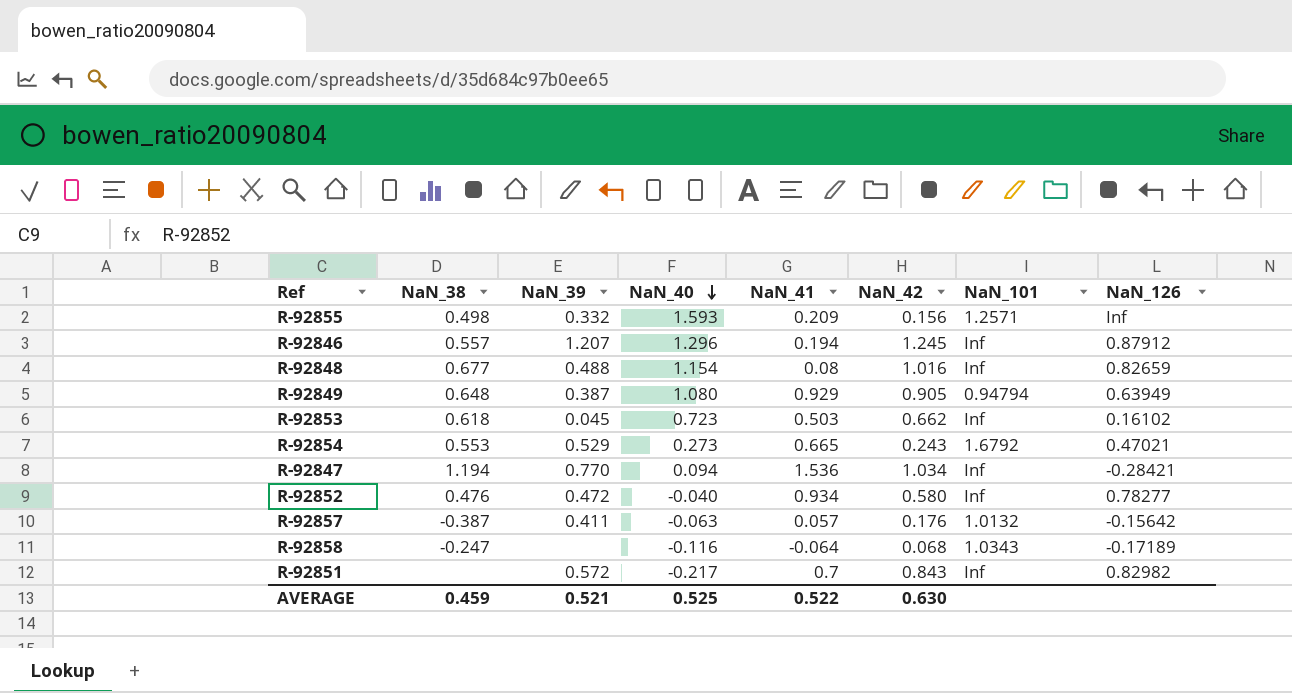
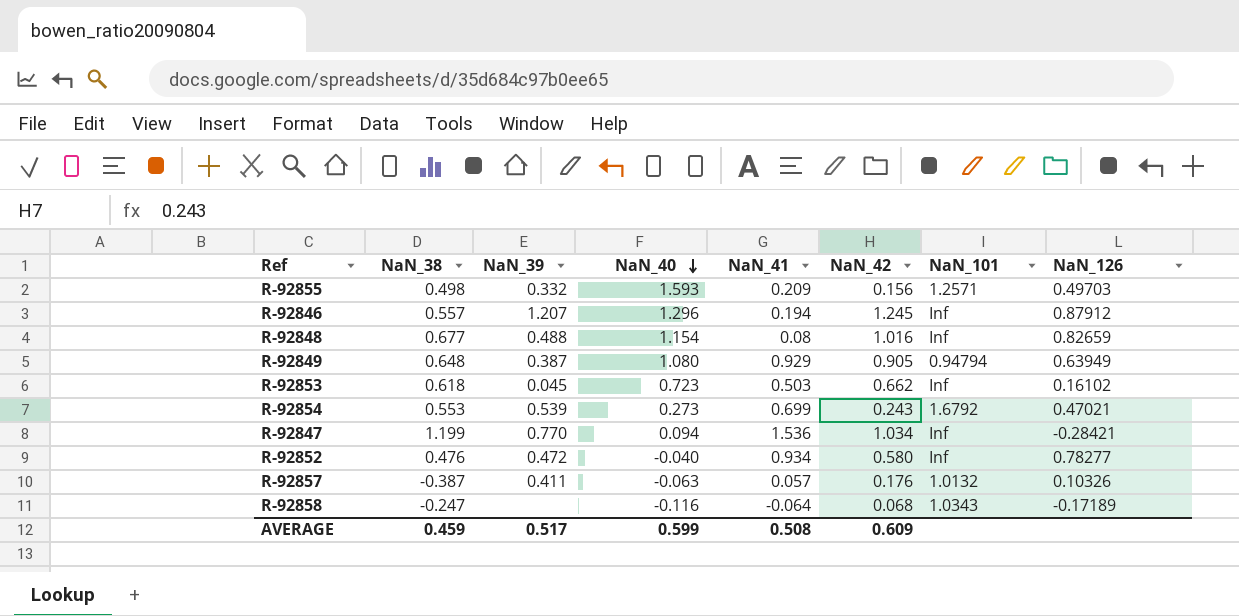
row R-92851: none | 0.572 | -0.217 | 0.7 | 0.843 | Inf | 0.82982 -> none
R-92855 | NaN_126: Inf -> 0.49703
R-92854 | NaN_39: 0.529 -> 0.539
R-92854 | NaN_41: 0.665 -> 0.699
R-92847 | NaN_38: 1.194 -> 1.199
R-92857 | NaN_126: -0.15642 -> 0.10326
AVERAGE | NaN_39: 0.521 -> 0.517
AVERAGE | NaN_40: 0.525 -> 0.599
AVERAGE | NaN_41: 0.522 -> 0.508
AVERAGE | NaN_42: 0.630 -> 0.609

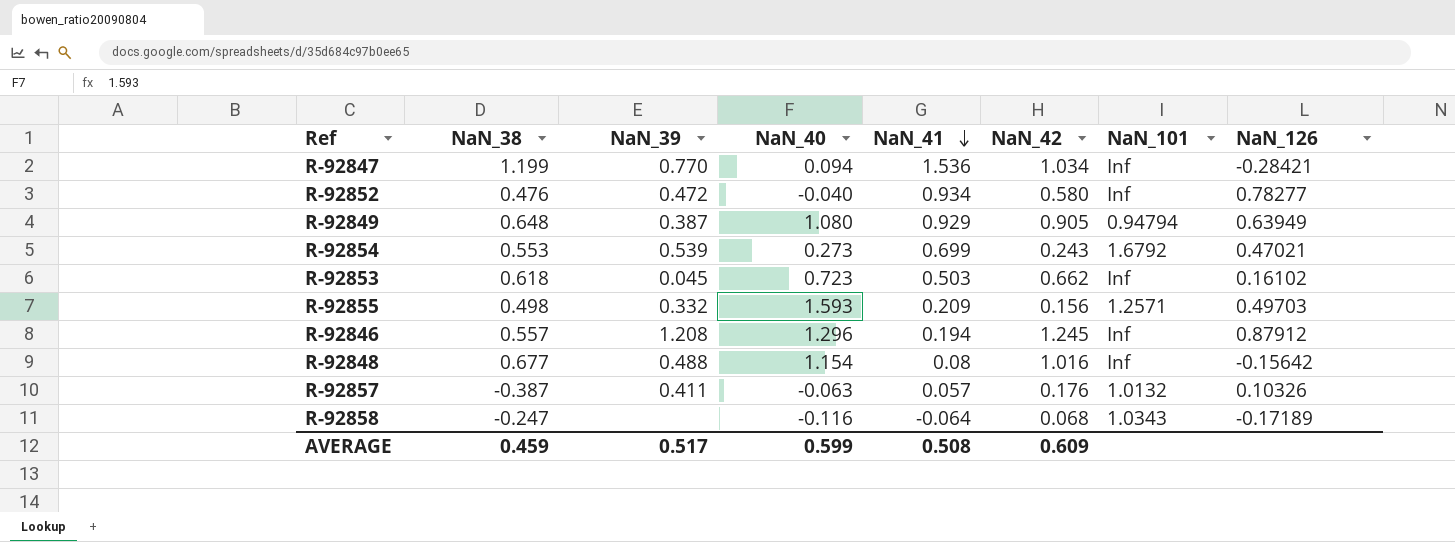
row order: NaN_40 descending -> NaN_41 descending
R-92846 | NaN_39: 1.207 -> 1.208
R-92848 | NaN_126: 0.82659 -> -0.15642

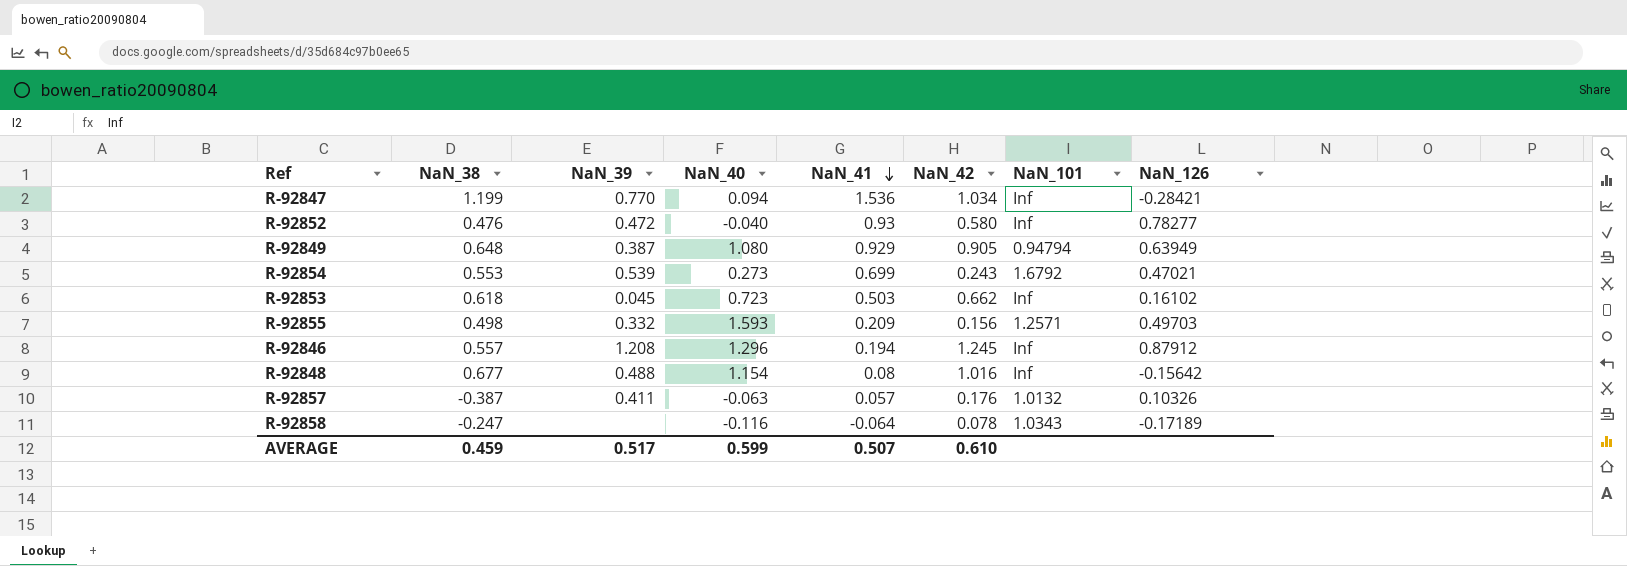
R-92852 | NaN_41: 0.934 -> 0.93
R-92858 | NaN_42: 0.068 -> 0.078
AVERAGE | NaN_41: 0.508 -> 0.507
AVERAGE | NaN_42: 0.609 -> 0.610

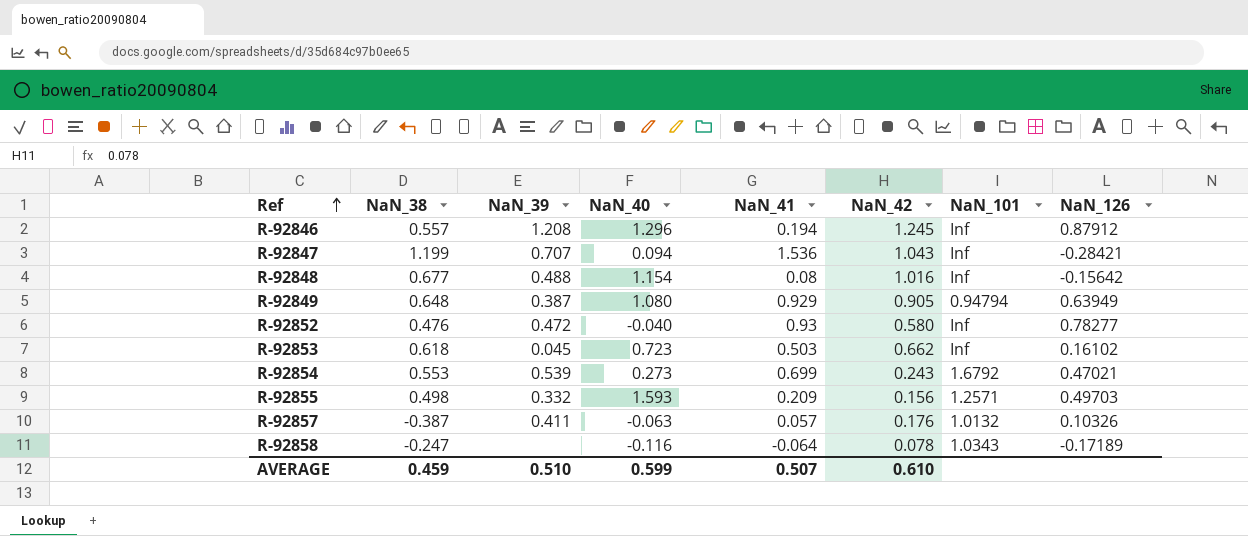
row order: NaN_41 descending -> Ref ascending
R-92847 | NaN_39: 0.770 -> 0.707
R-92847 | NaN_42: 1.034 -> 1.043
AVERAGE | NaN_39: 0.517 -> 0.510

